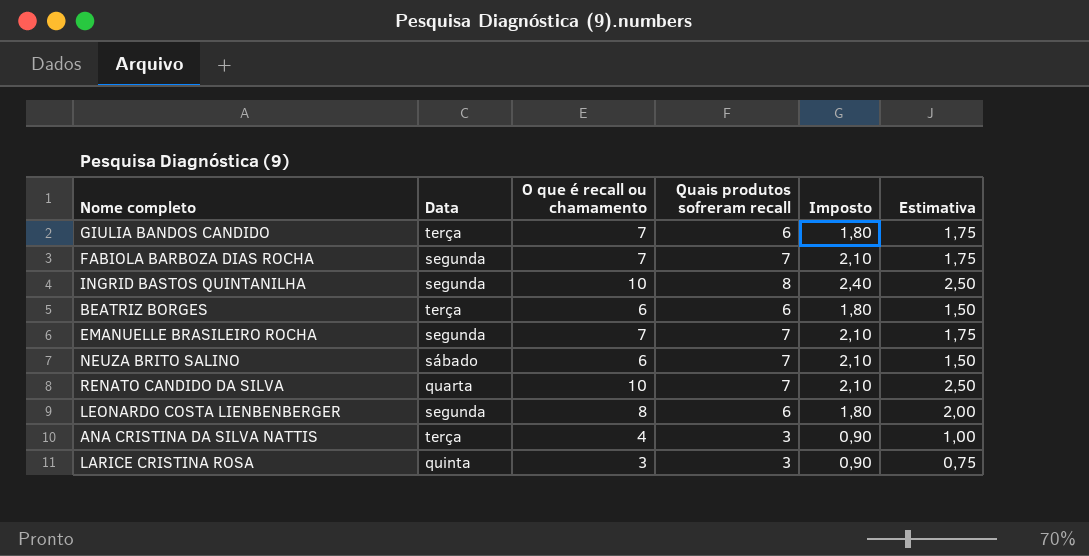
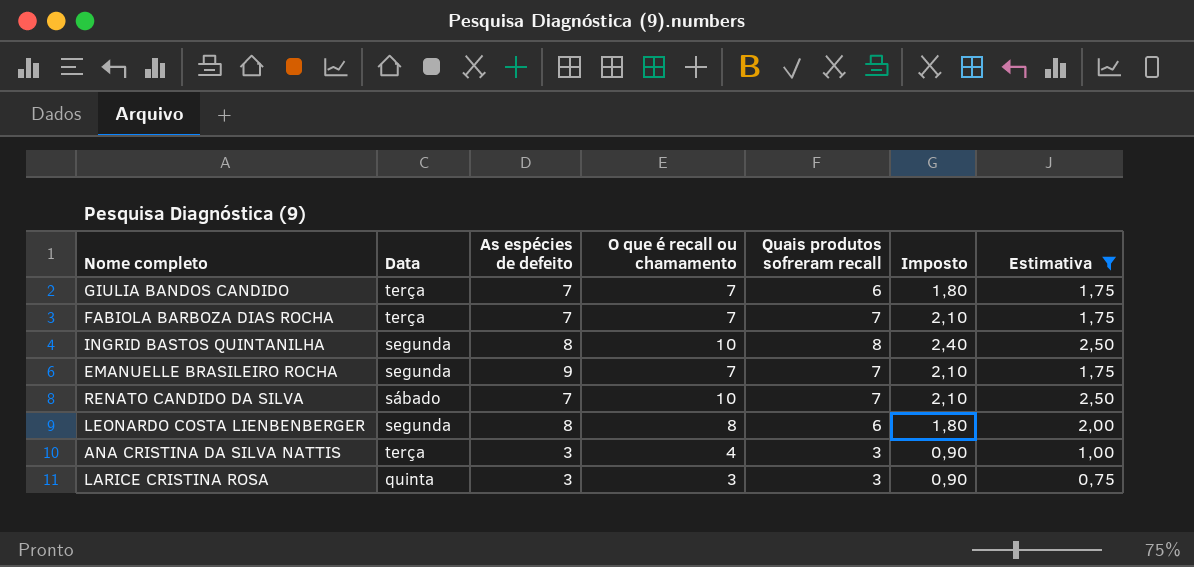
filter: none -> Estimativa != 1,50
column As espécies de defeito | position: none -> 3
FABIOLA BARBOZA DIAS ROCHA | Data: segunda -> terça
RENATO CANDIDO DA SILVA | Data: quarta -> sábado

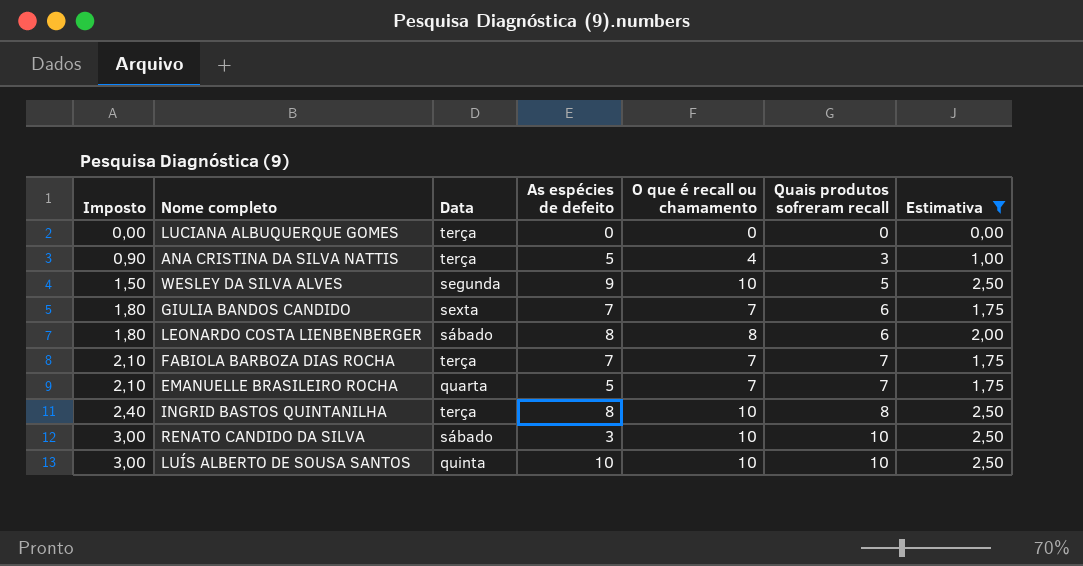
row order: none -> Imposto ascending
column Imposto | position: 6 -> 1
row LARICE CRISTINA ROSA: quinta | 3 | 3 | 3 | 0,90 | 0,75 -> none
row LUCIANA ALBUQUERQUE GOMES: none -> 0,00 | terça | 0 | 0 | 0 | 0,00
ANA CRISTINA DA SILVA NATTIS | As espécies de defeito: 3 -> 5
row WESLEY DA SILVA ALVES: none -> 1,50 | segunda | 9 | 10 | 5 | 2,50
GIULIA BANDOS CANDIDO | Data: terça -> sexta
LEONARDO COSTA LIENBENBERGER | Data: segunda -> sábado
EMANUELLE BRASILEIRO ROCHA | Data: segunda -> quarta
EMANUELLE BRASILEIRO ROCHA | As espécies de defeito: 9 -> 5
INGRID BASTOS QUINTANILHA | Data: segunda -> terça
RENATO CANDIDO DA SILVA | Imposto: 2,10 -> 3,00
RENATO CANDIDO DA SILVA | As espécies de defeito: 7 -> 3
RENATO CANDIDO DA SILVA | Quais produtos sofreram recall: 7 -> 10
row LUÍS ALBERTO DE SOUSA SANTOS: none -> 3,00 | quinta | 10 | 10 | 10 | 2,50

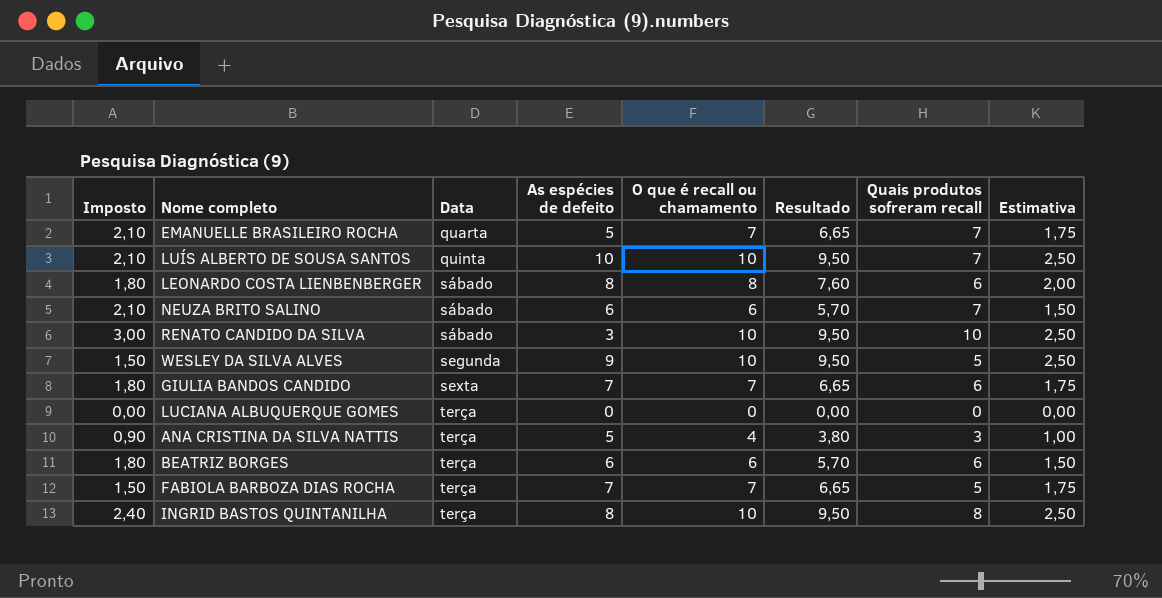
filter: Estimativa != 1,50 -> none
row order: Imposto ascending -> Data ascending
column Resultado | formula: none -> [O que é recall ou chamamento] * 0,95
LUÍS ALBERTO DE SOUSA SANTOS | Imposto: 3,00 -> 2,10
LUÍS ALBERTO DE SOUSA SANTOS | Quais produtos sofreram recall: 10 -> 7
FABIOLA BARBOZA DIAS ROCHA | Imposto: 2,10 -> 1,50
FABIOLA BARBOZA DIAS ROCHA | Quais produtos sofreram recall: 7 -> 5

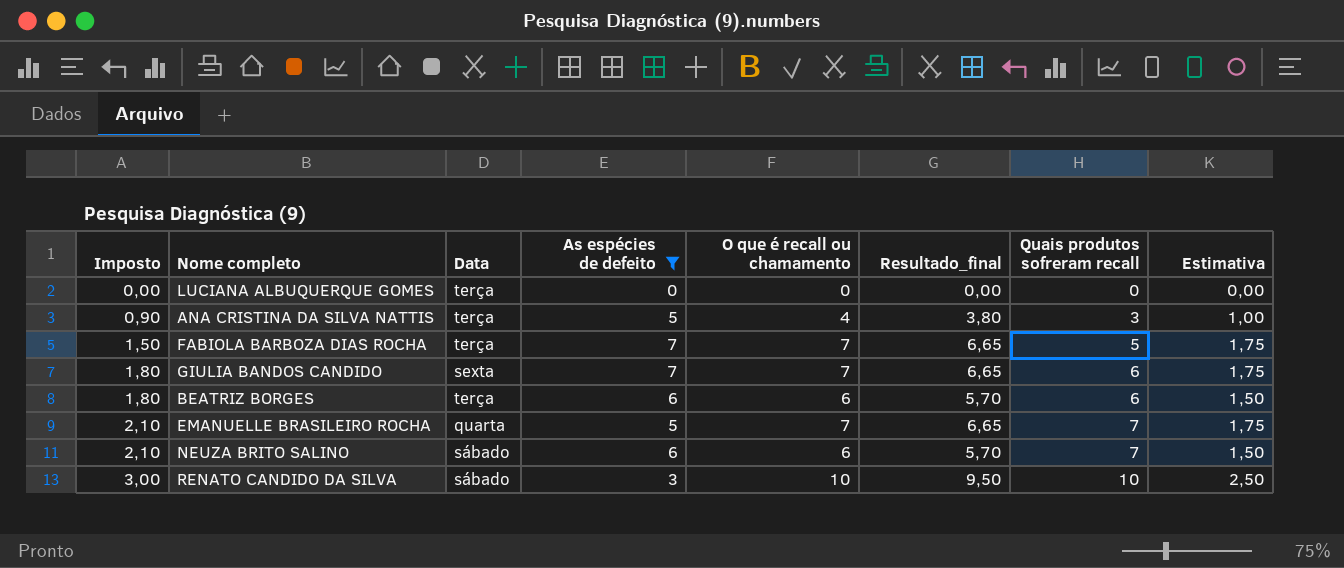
filter: none -> As espécies de defeito <= 7
row order: Data ascending -> Imposto ascending
column name: Resultado -> Resultado_final

